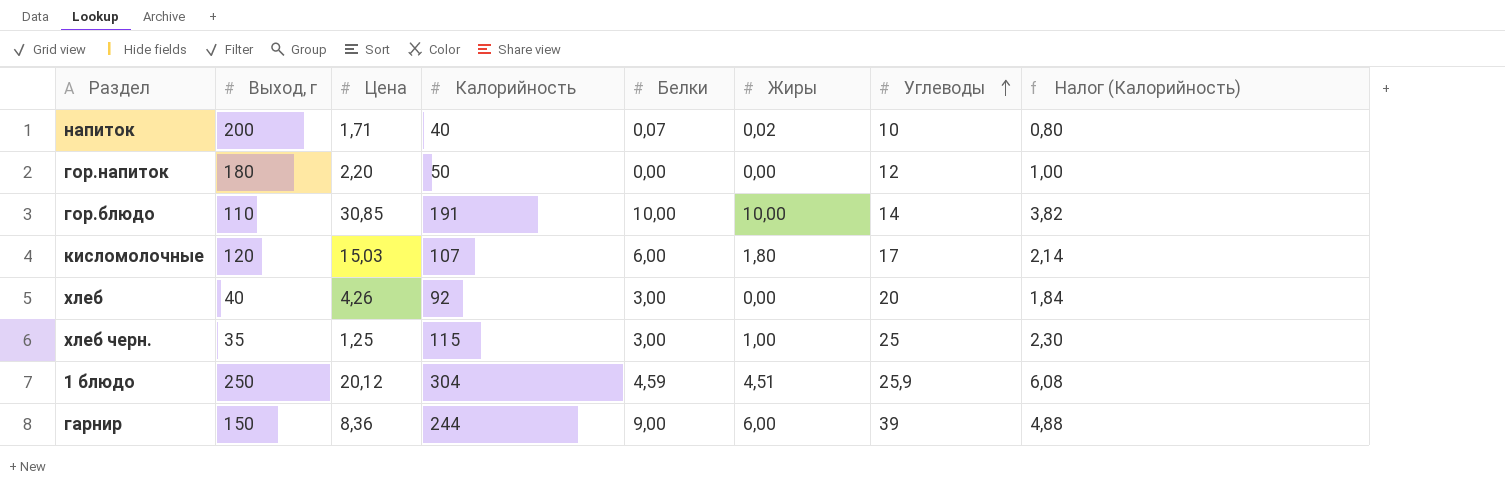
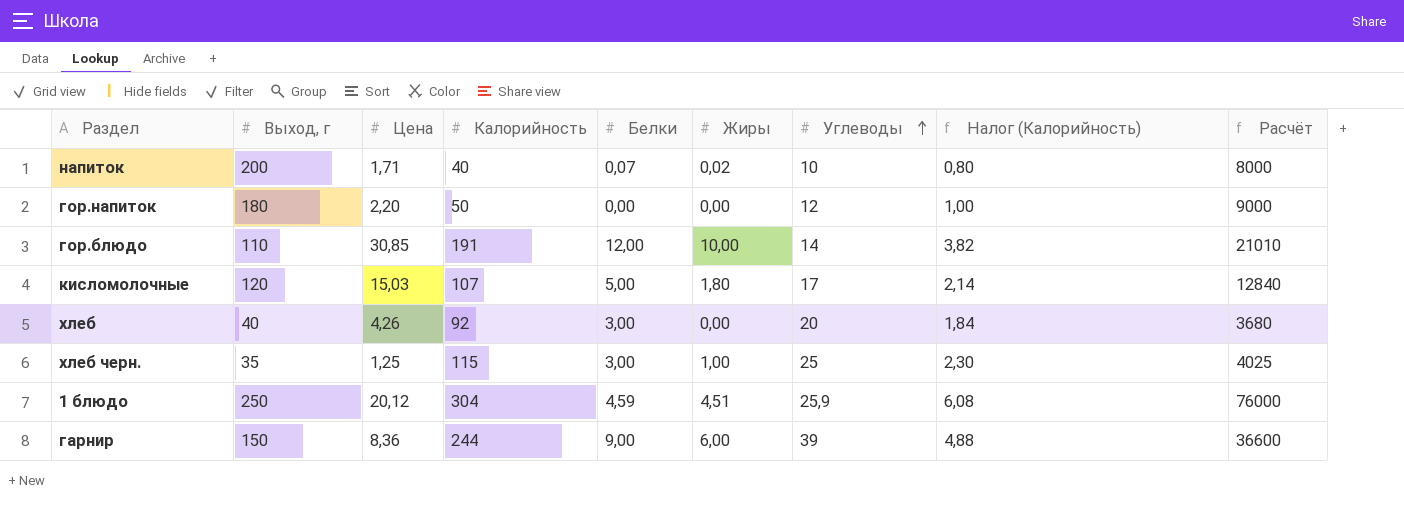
column Расчёт | formula: none -> [Выход, г] * [Калорийность]
гор.блюдо | Белки: 10,00 -> 12,00
кисломолочные | Белки: 6,00 -> 5,00

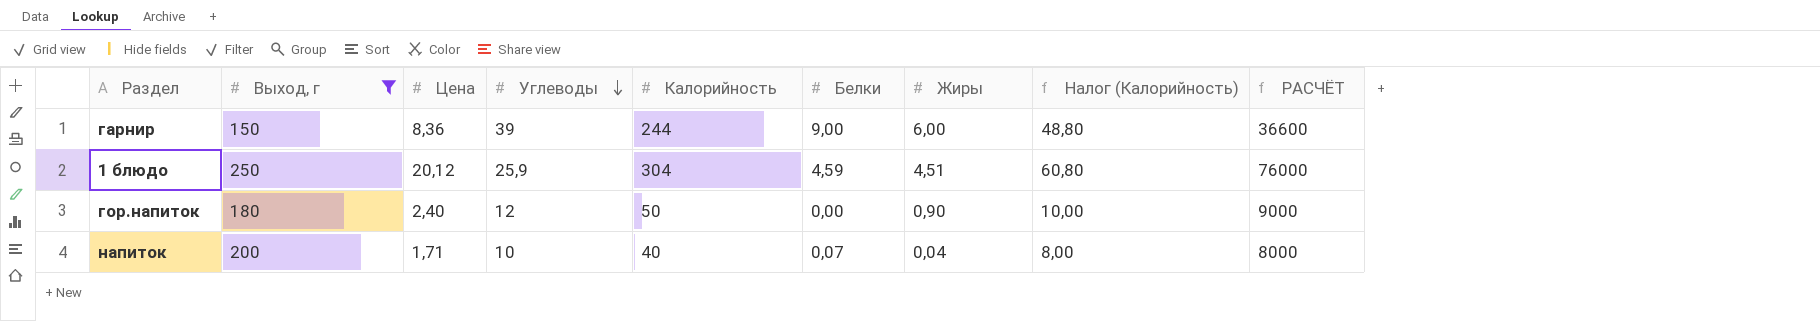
filter: none -> Выход, г >= 150
row order: Углеводы ascending -> Углеводы descending
column Углеводы | position: 7 -> 4
column Налог (Калорийность) | formula: [Калорийность] * 0,02 -> [Калорийность] * 0,2
column name: Расчёт -> РАСЧЁТ
гор.напиток | Цена: 2,20 -> 2,40
гор.напиток | Жиры: 0,00 -> 0,90
напиток | Жиры: 0,02 -> 0,04

